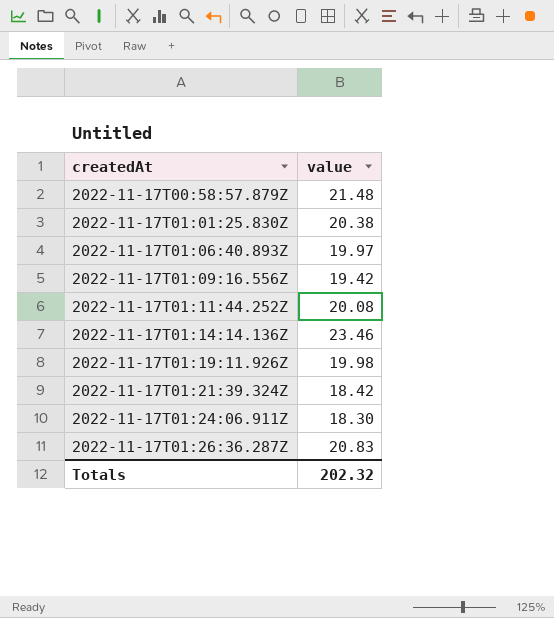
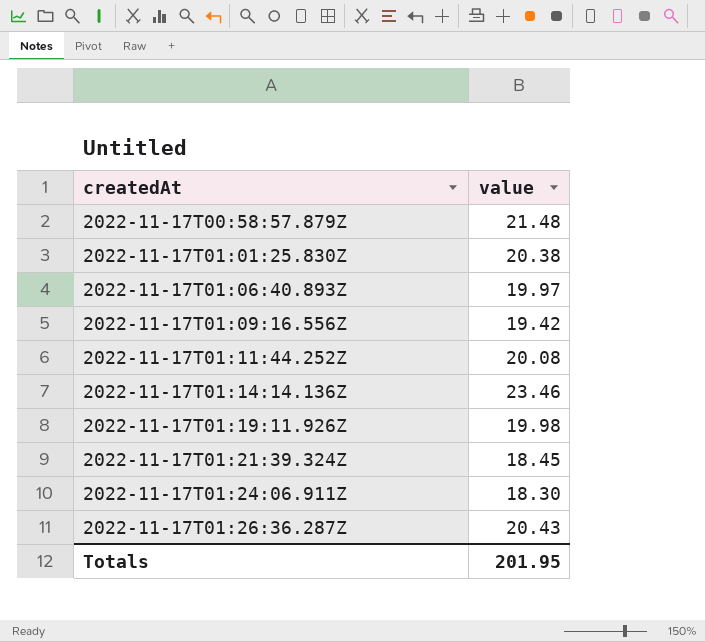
2022-11-17T01:21:39.324Z | value: 18.42 -> 18.45
2022-11-17T01:26:36.287Z | value: 20.83 -> 20.43
Totals | value: 202.32 -> 201.95

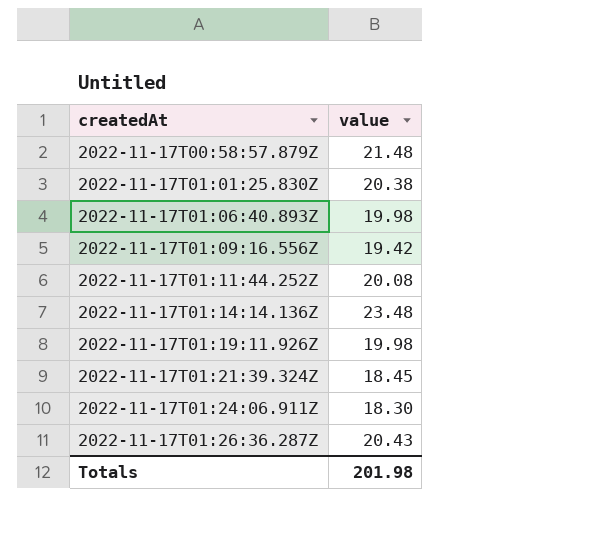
2022-11-17T01:06:40.893Z | value: 19.97 -> 19.98
2022-11-17T01:14:14.136Z | value: 23.46 -> 23.48
Totals | value: 201.95 -> 201.98

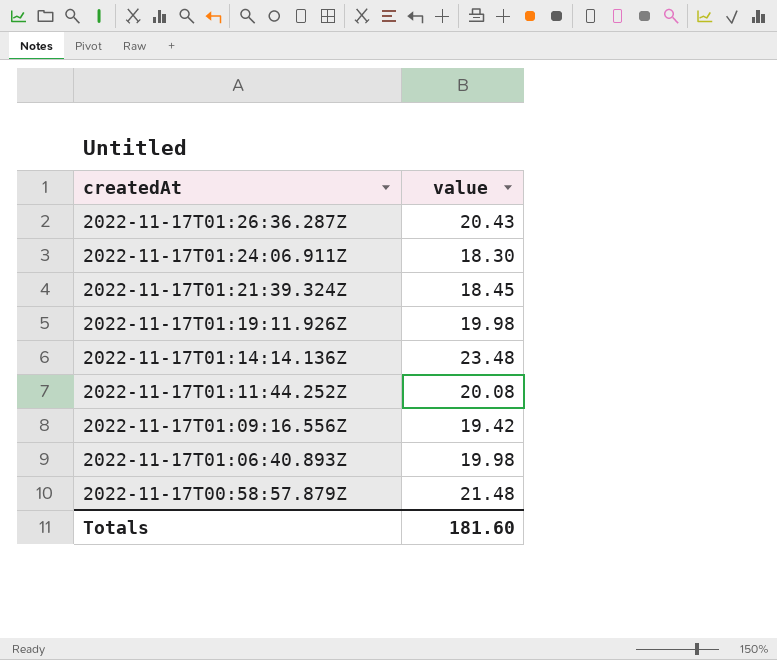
row order: createdAt ascending -> createdAt descending
row 2022-11-17T01:01:25.830Z: 20.38 -> none
Totals | value: 201.98 -> 181.60

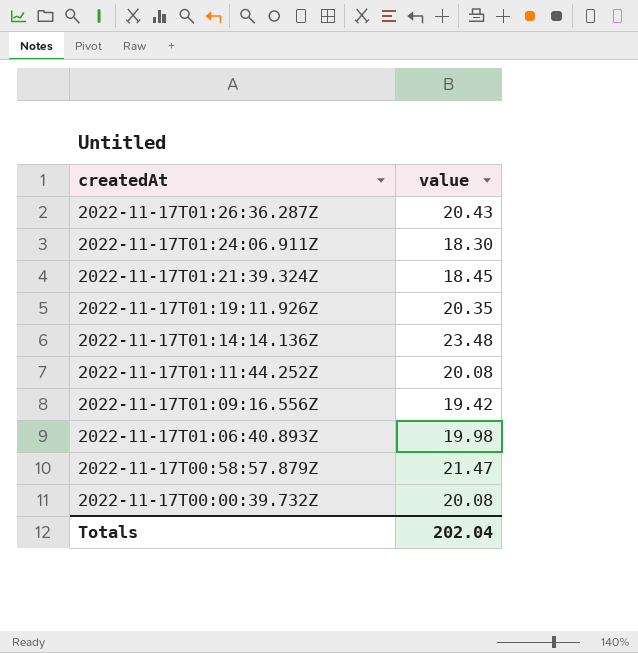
2022-11-17T01:19:11.926Z | value: 19.98 -> 20.35
2022-11-17T00:58:57.879Z | value: 21.48 -> 21.47
row 2022-11-17T00:00:39.732Z: none -> 20.08
Totals | value: 181.60 -> 202.04

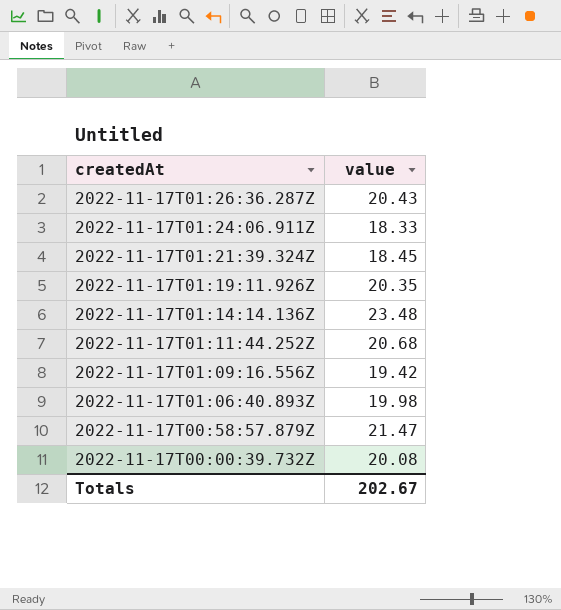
2022-11-17T01:24:06.911Z | value: 18.30 -> 18.33
2022-11-17T01:11:44.252Z | value: 20.08 -> 20.68
Totals | value: 202.04 -> 202.67

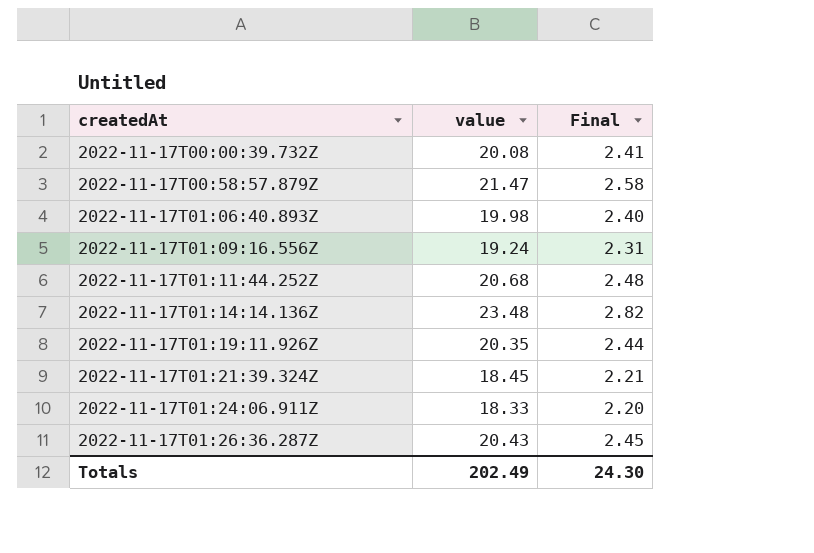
row order: createdAt descending -> createdAt ascending
column Final | formula: none -> [value] * 0.12
2022-11-17T01:09:16.556Z | value: 19.42 -> 19.24
Totals | value: 202.67 -> 202.49

